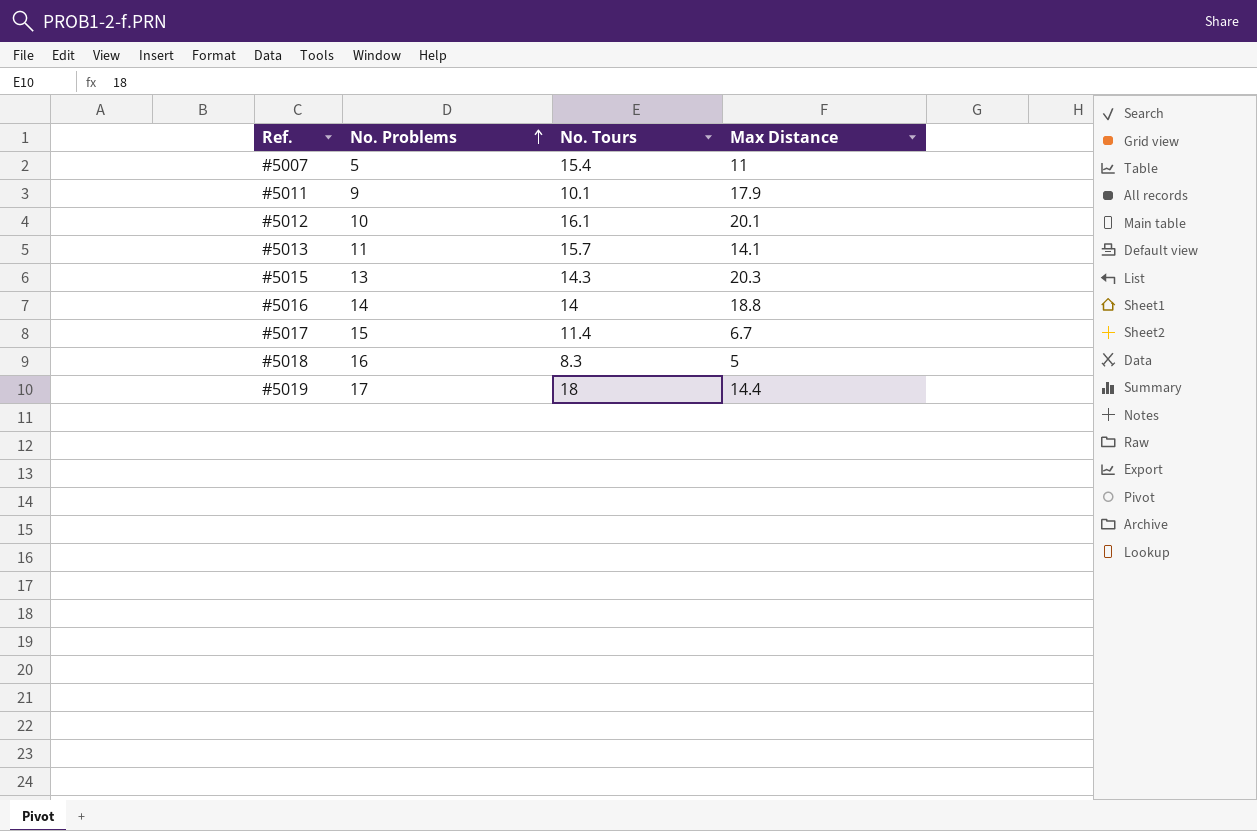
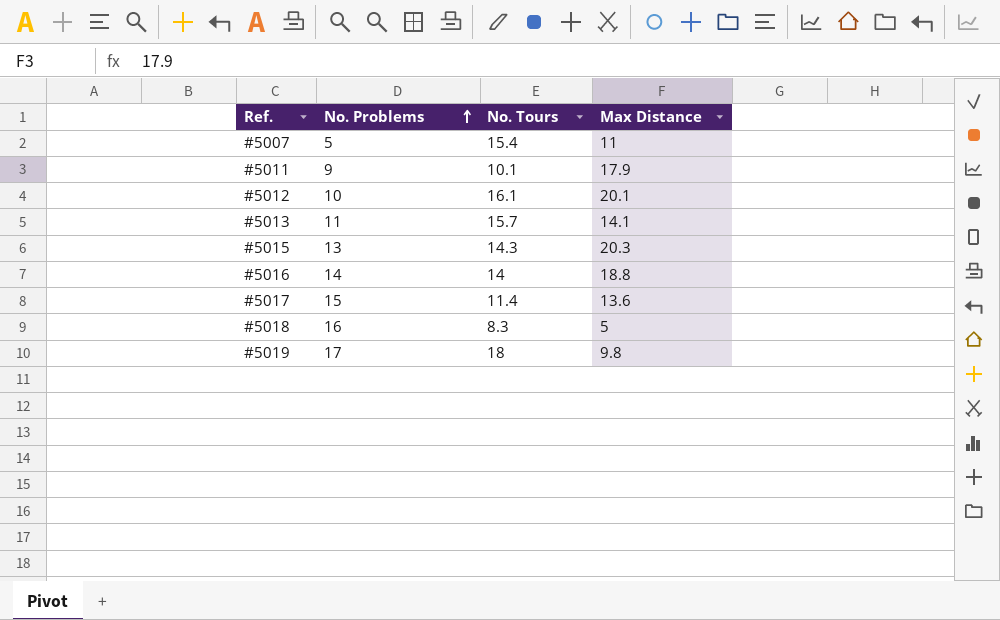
#5017 | Max Distance: 6.7 -> 13.6
#5019 | Max Distance: 14.4 -> 9.8

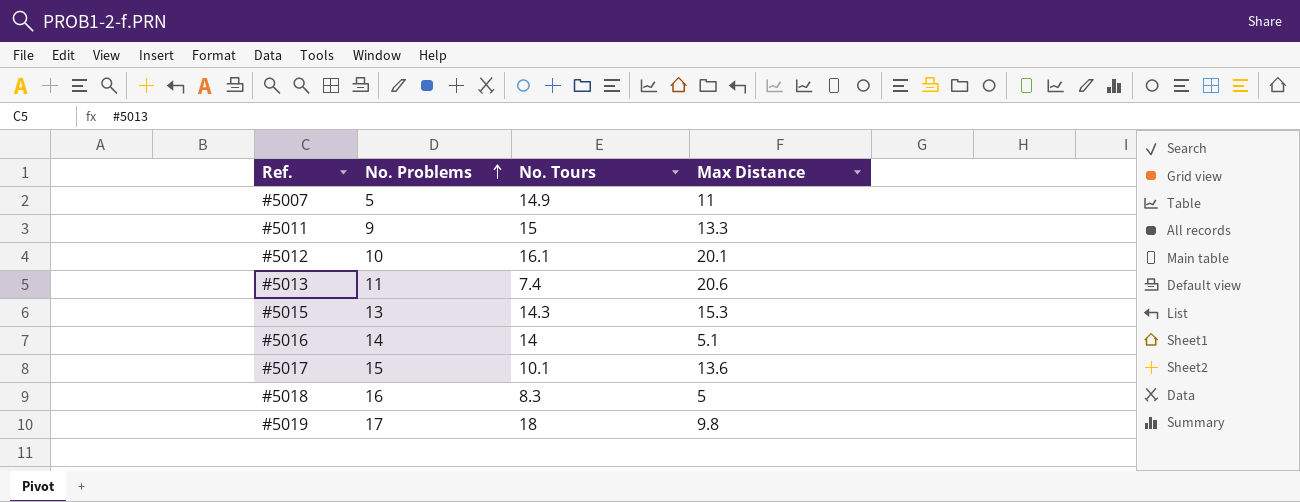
#5007 | No. Tours: 15.4 -> 14.9
#5011 | No. Tours: 10.1 -> 15
#5011 | Max Distance: 17.9 -> 13.3
#5013 | No. Tours: 15.7 -> 7.4
#5013 | Max Distance: 14.1 -> 20.6
#5015 | Max Distance: 20.3 -> 15.3
#5016 | Max Distance: 18.8 -> 5.1
#5017 | No. Tours: 11.4 -> 10.1

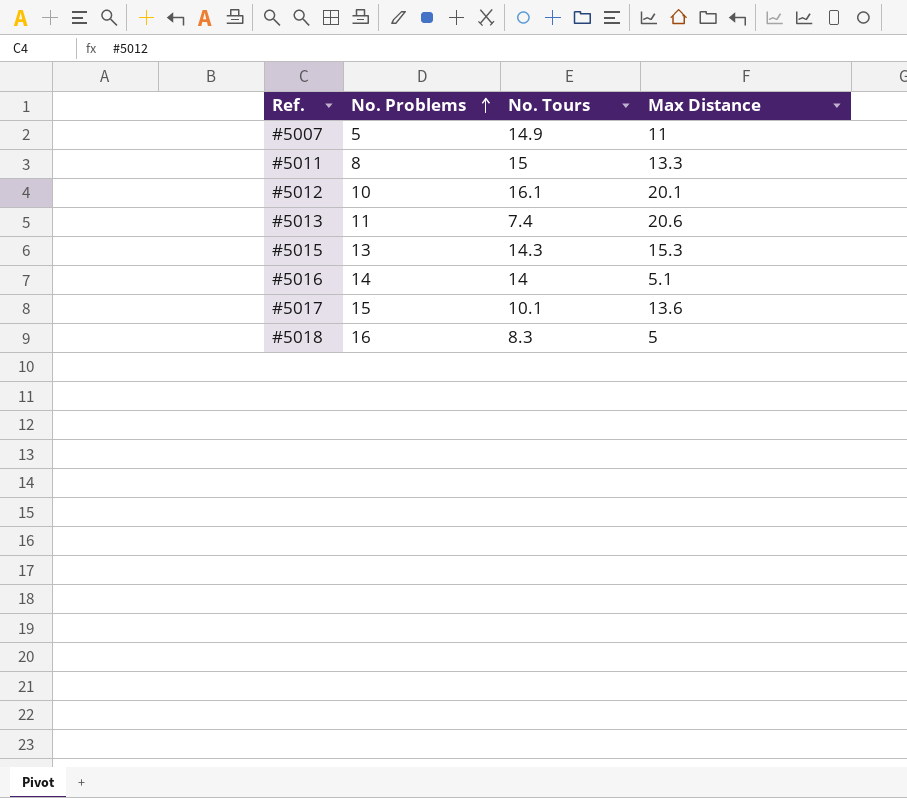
row #5019: 17 | 18 | 9.8 -> none
#5011 | No. Problems: 9 -> 8

